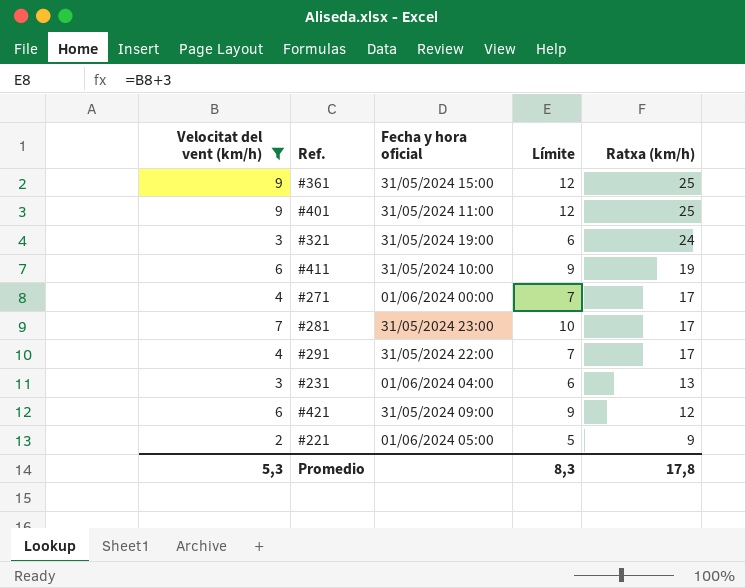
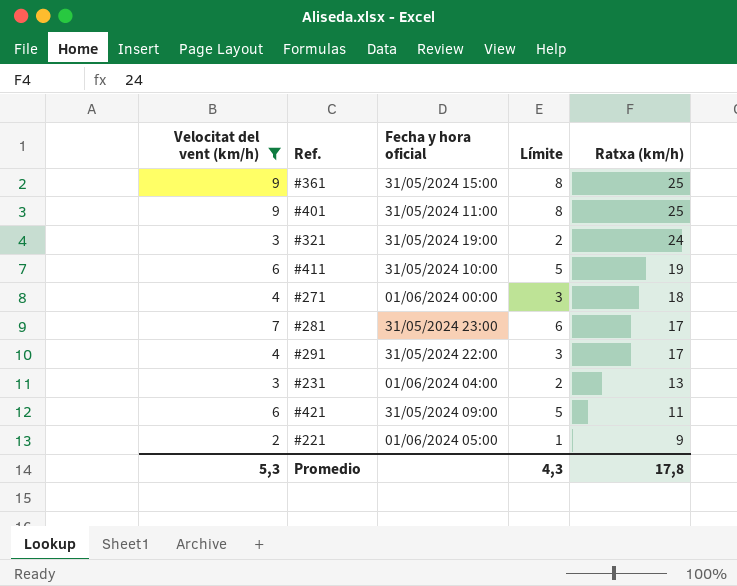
column Límite | formula: [Velocitat del vent (km/h)] + 3 -> [Velocitat del vent (km/h)] - 1
#271 | Ratxa (km/h): 17 -> 18
#421 | Ratxa (km/h): 12 -> 11
Promedio | Límite: 8,3 -> 4,3

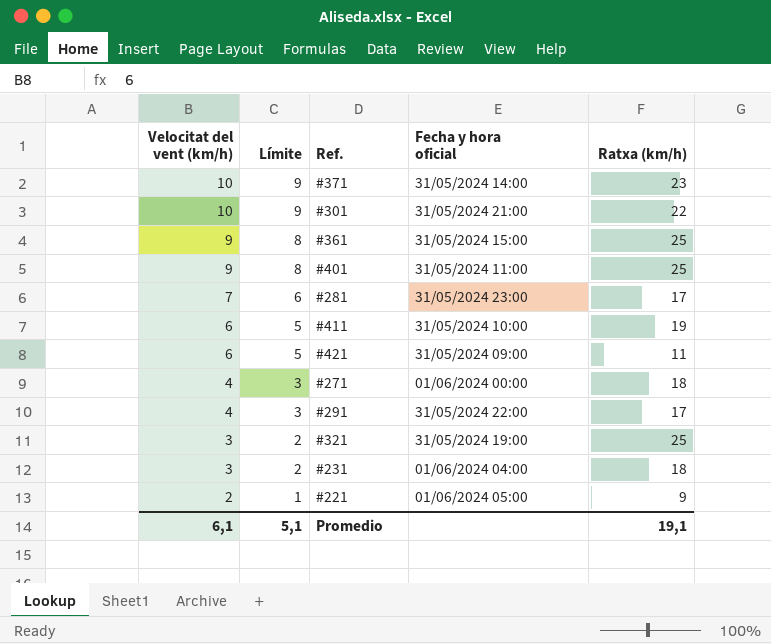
filter: Velocitat del vent (km/h) != 10 -> none
row order: Ratxa (km/h) descending -> Velocitat del vent (km/h) descending
column Límite | position: 4 -> 2
#321 | Ratxa (km/h): 24 -> 25
#231 | Ratxa (km/h): 13 -> 18
Promedio | Velocitat del vent (km/h): 5,3 -> 6,1
Promedio | Límite: 4,3 -> 5,1
Promedio | Ratxa (km/h): 17,8 -> 19,1

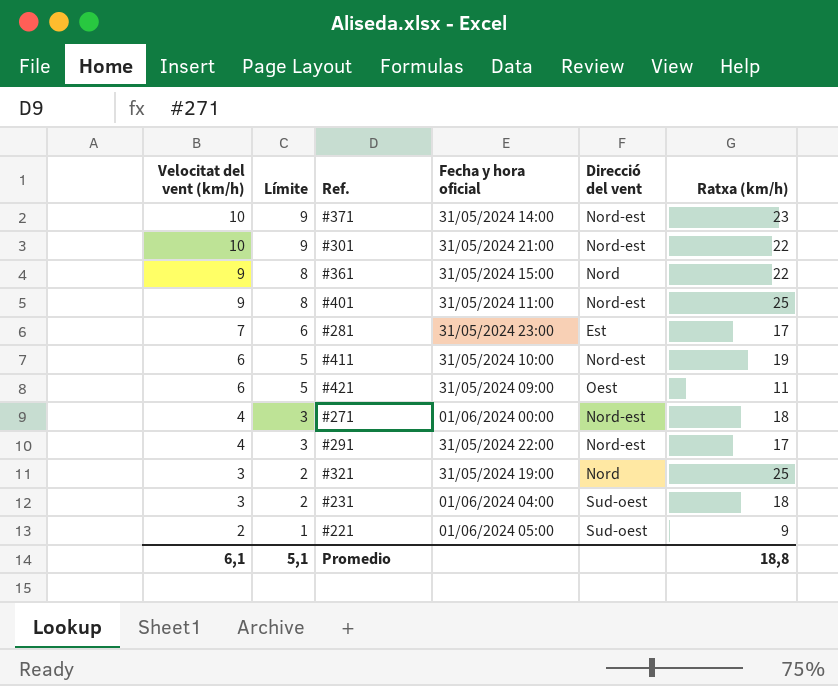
column Direcció del vent | position: none -> 5
#361 | Ratxa (km/h): 25 -> 22
Promedio | Ratxa (km/h): 19,1 -> 18,8

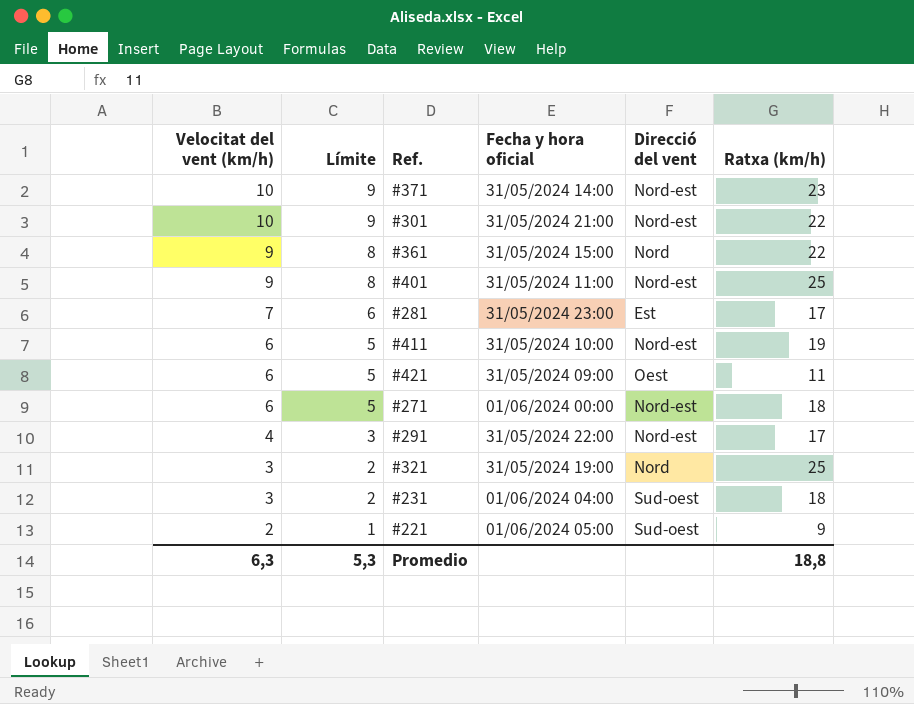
#271 | Velocitat del vent (km/h): 4 -> 6
#271 | Límite: 3 -> 5
Promedio | Velocitat del vent (km/h): 6,1 -> 6,3
Promedio | Límite: 5,1 -> 5,3

